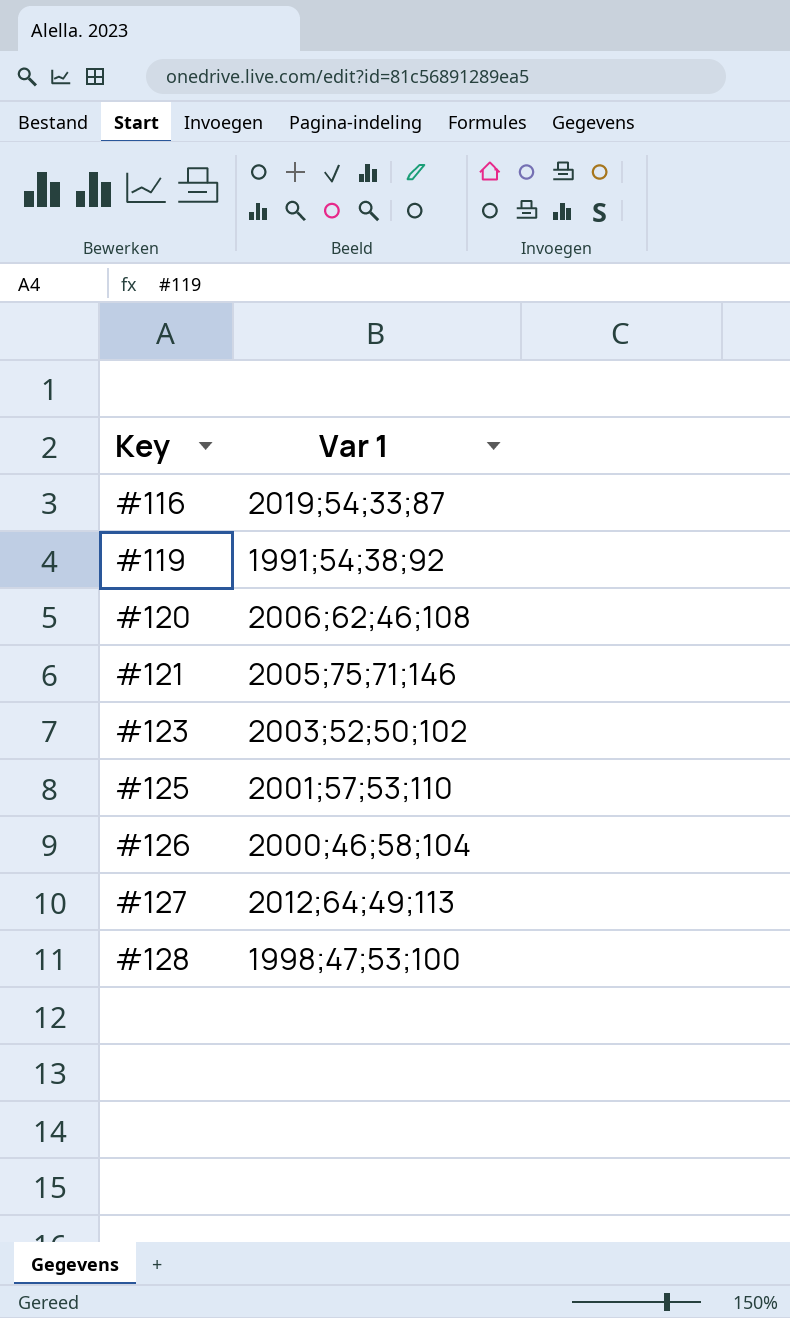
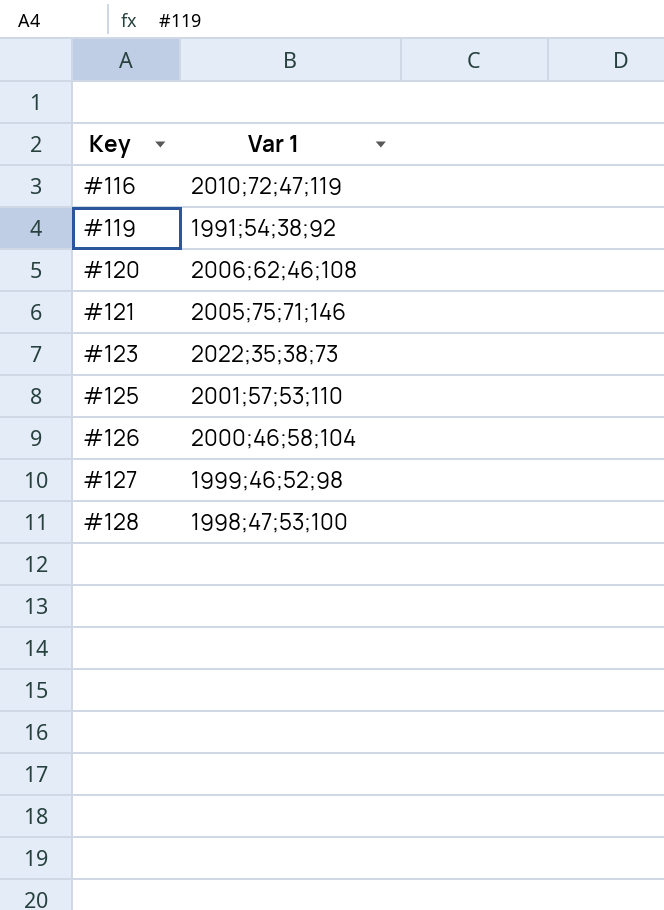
#116 | Var 1: 2019;54;33;87 -> 2010;72;47;119
#123 | Var 1: 2003;52;50;102 -> 2022;35;38;73
#127 | Var 1: 2012;64;49;113 -> 1999;46;52;98

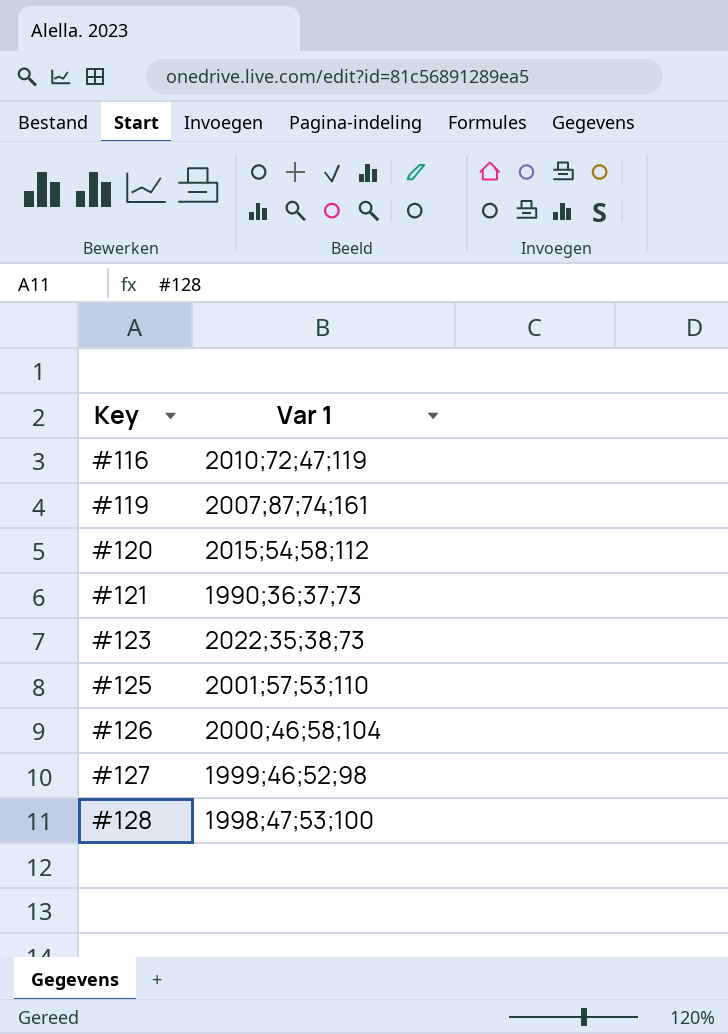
#119 | Var 1: 1991;54;38;92 -> 2007;87;74;161
#120 | Var 1: 2006;62;46;108 -> 2015;54;58;112
#121 | Var 1: 2005;75;71;146 -> 1990;36;37;73

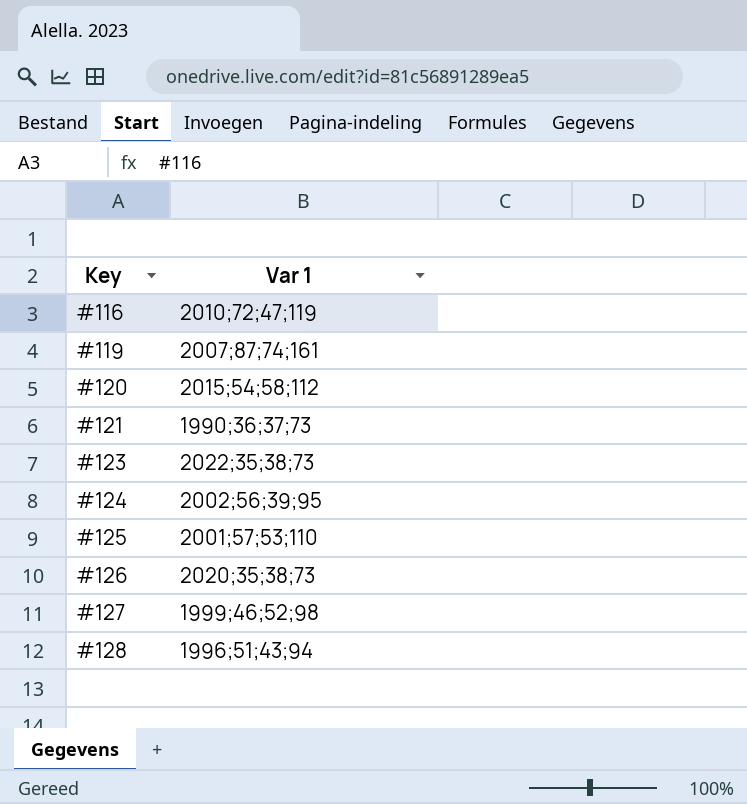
row #124: none -> 2002;56;39;95
#126 | Var 1: 2000;46;58;104 -> 2020;35;38;73
#128 | Var 1: 1998;47;53;100 -> 1996;51;43;94

